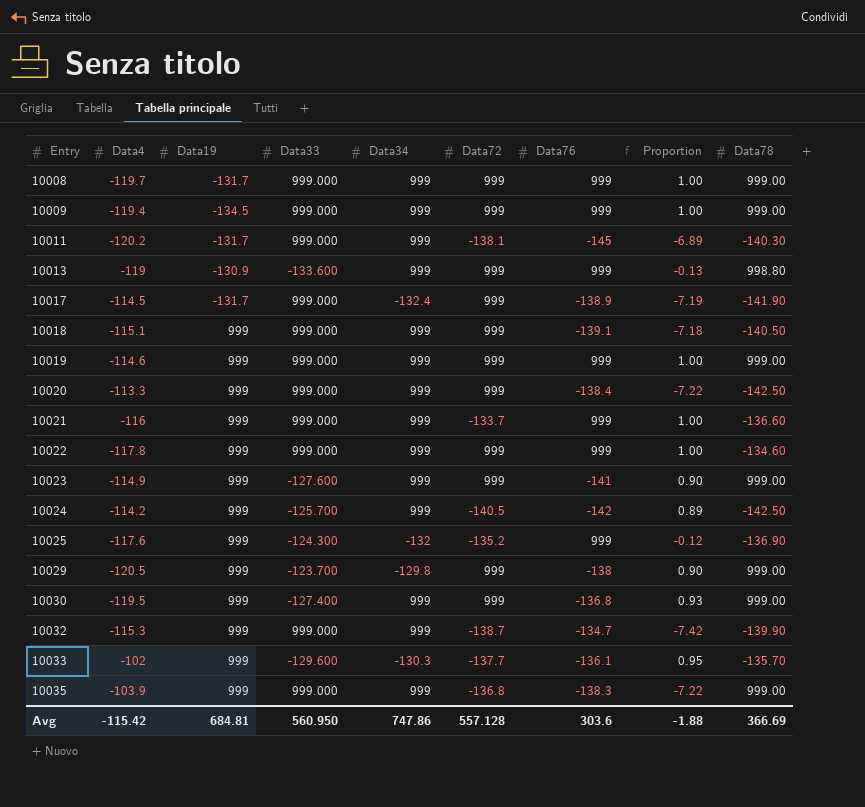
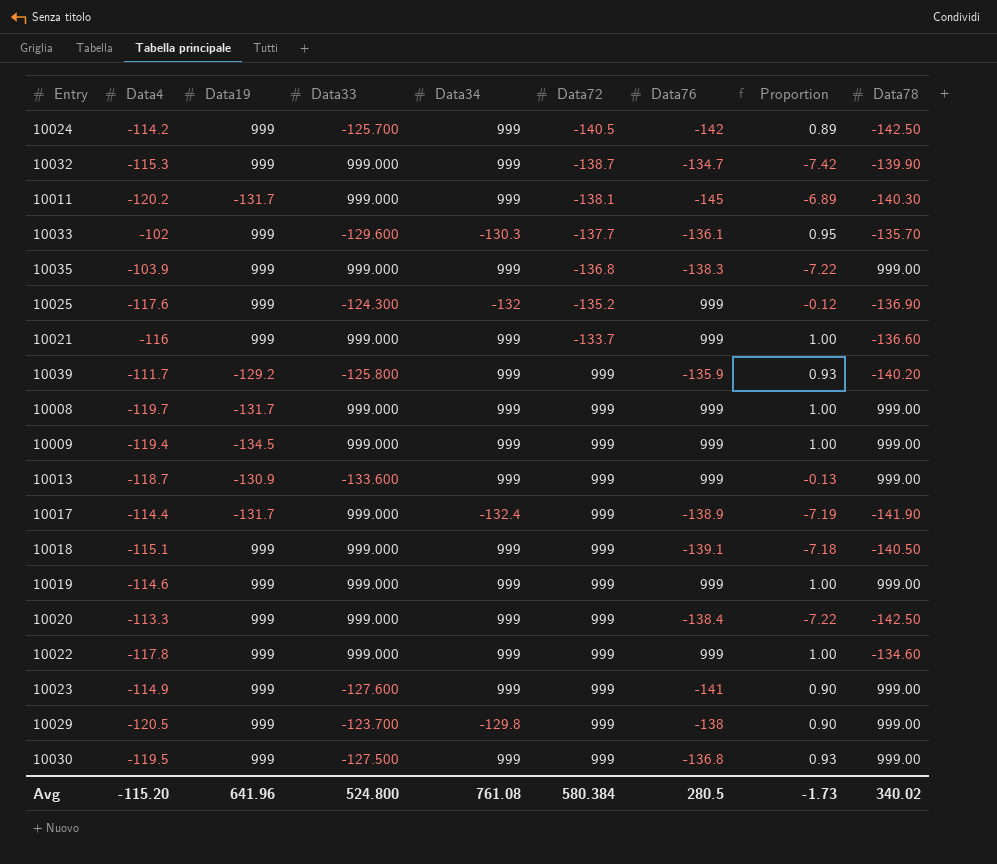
row order: Entry ascending -> Data72 ascending
row 10039: none -> -111.7 | -129.2 | -125.800 | 999 | 999 | -135.9 | 0.93 | -140.20
10013 | Data4: -119 -> -118.7
10013 | Data78: 998.80 -> 999.00
10017 | Data4: -114.5 -> -114.4
10030 | Data33: -127.400 -> -127.500
Avg | Data4: -115.42 -> -115.20
Avg | Data19: 684.81 -> 641.96
Avg | Data33: 560.950 -> 524.800
Avg | Data34: 747.86 -> 761.08
Avg | Data72: 557.128 -> 580.384
Avg | Data76: 303.6 -> 280.5
Avg | Proportion: -1.88 -> -1.73
Avg | Data78: 366.69 -> 340.02

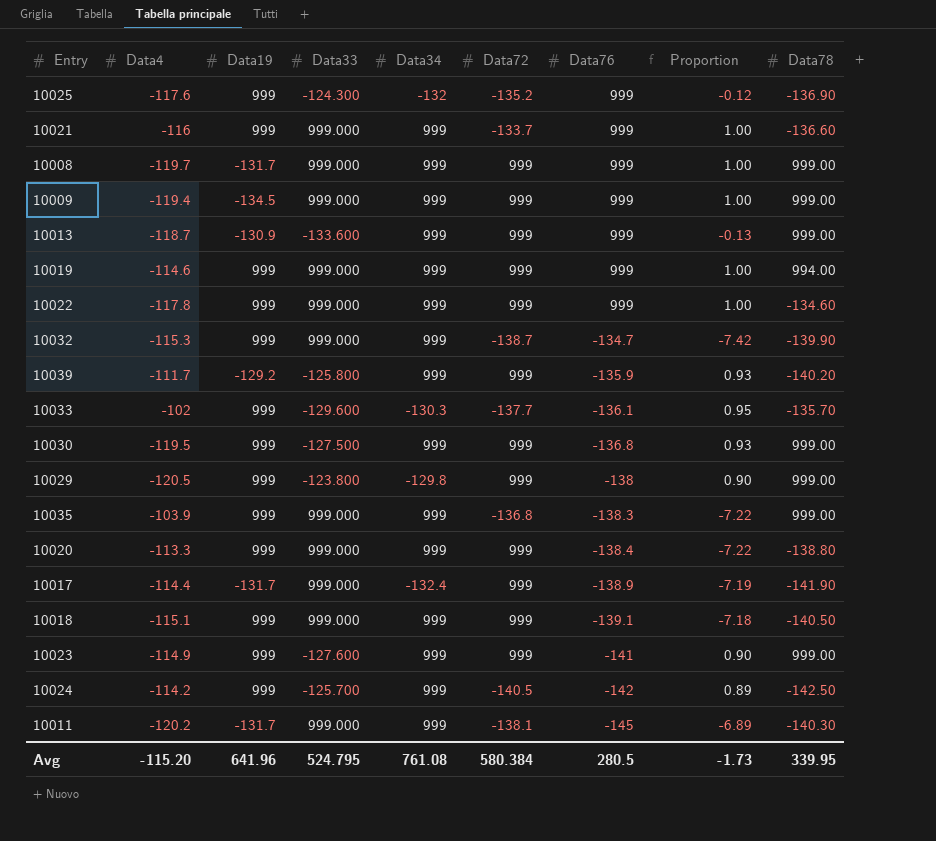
row order: Data72 ascending -> Data76 descending
10019 | Data78: 999.00 -> 994.00
10029 | Data33: -123.700 -> -123.800
10020 | Data78: -142.50 -> -138.80
Avg | Data33: 524.800 -> 524.795
Avg | Data78: 340.02 -> 339.95

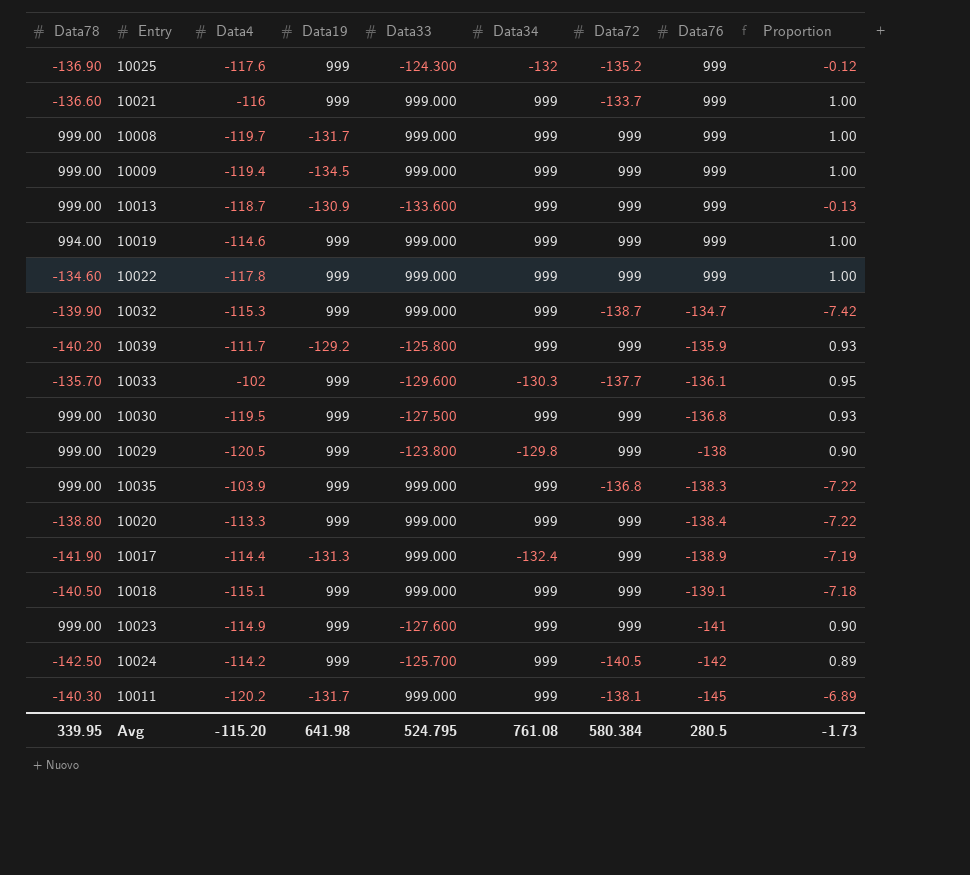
column Data78 | position: 9 -> 1
10017 | Data19: -131.7 -> -131.3
Avg | Data19: 641.96 -> 641.98

